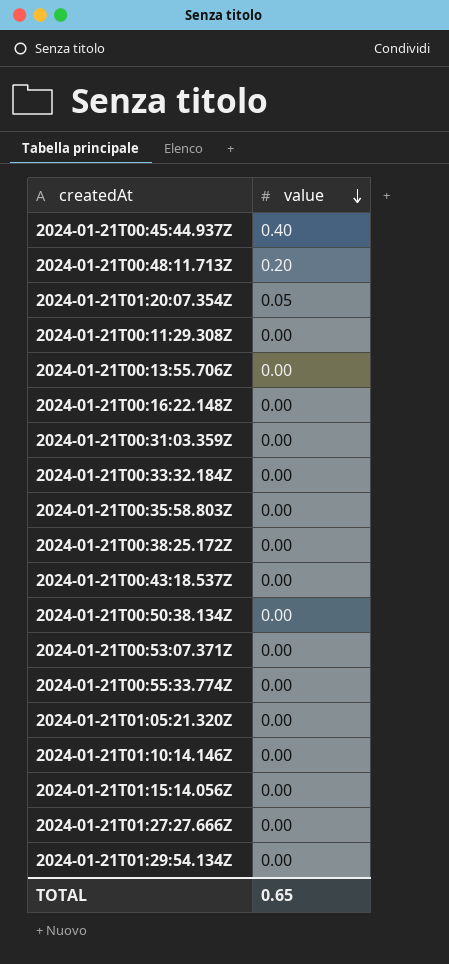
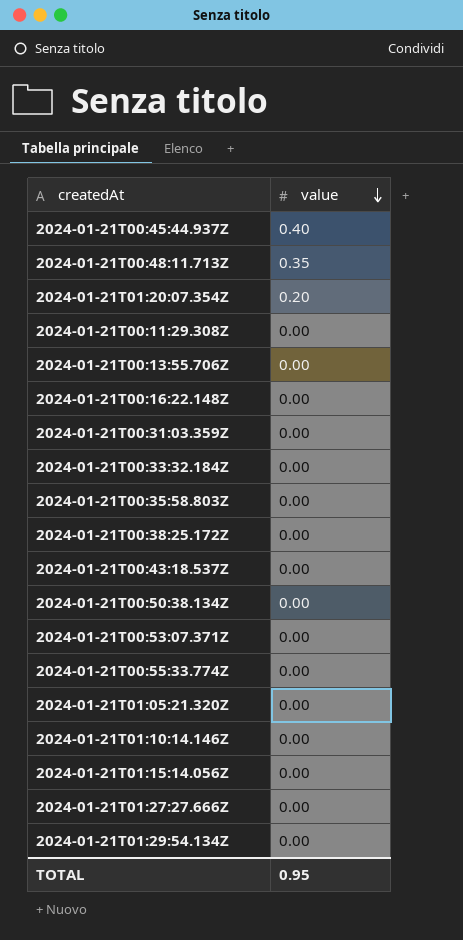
2024-01-21T00:48:11.713Z | value: 0.20 -> 0.35
2024-01-21T01:20:07.354Z | value: 0.05 -> 0.20
TOTAL | value: 0.65 -> 0.95

